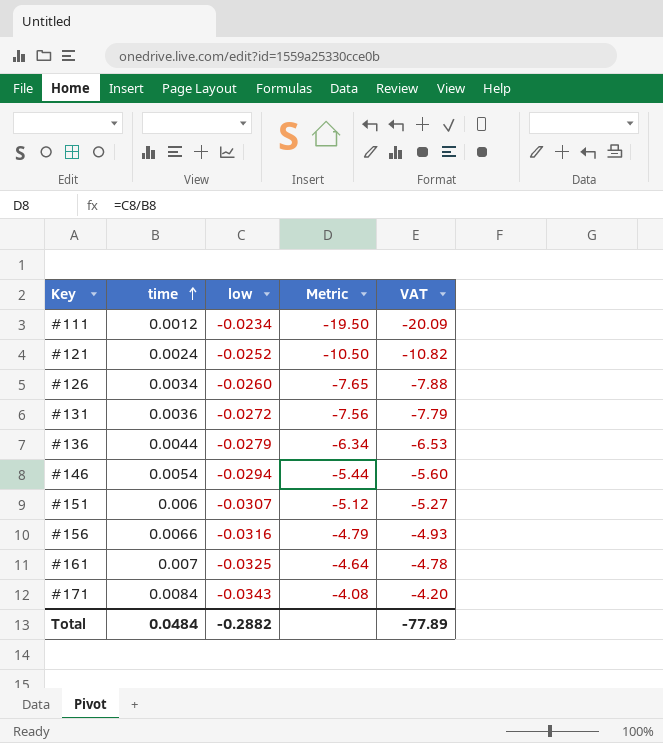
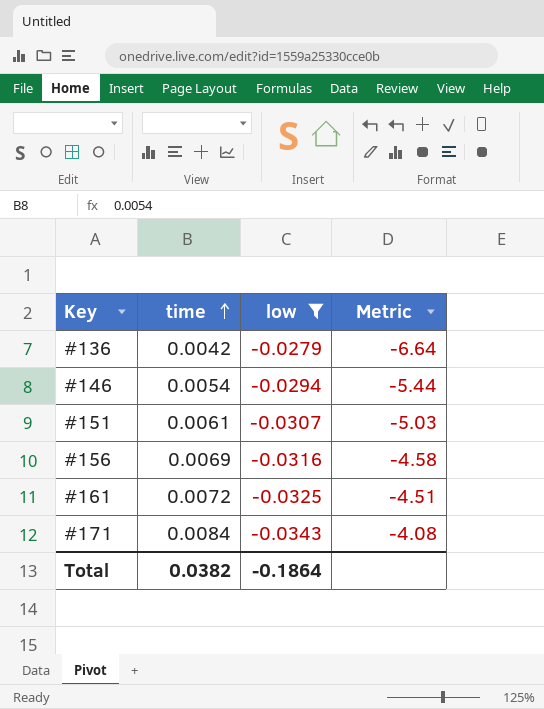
filter: none -> low <= -0.0279
column VAT | formula: [Metric] * 1.03 -> none
#136 | time: 0.0044 -> 0.0042
#136 | Metric: -6.34 -> -6.64
#151 | time: 0.006 -> 0.0061
#151 | Metric: -5.12 -> -5.03
#156 | time: 0.0066 -> 0.0069
#156 | Metric: -4.79 -> -4.58
#161 | time: 0.007 -> 0.0072
#161 | Metric: -4.64 -> -4.51
Total | time: 0.0484 -> 0.0382
Total | low: -0.2882 -> -0.1864

